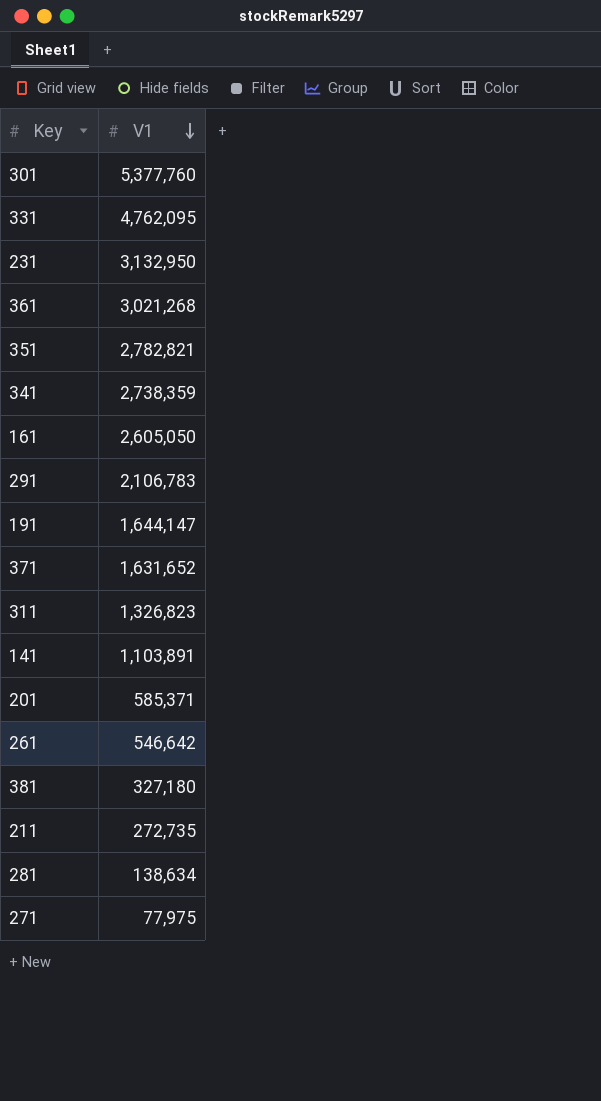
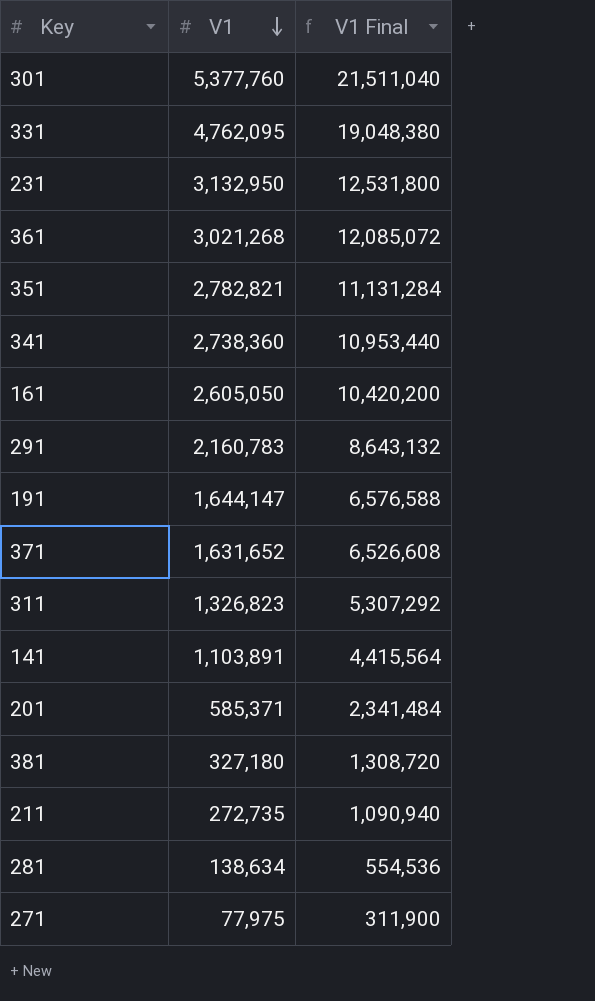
column V1 Final | formula: none -> [V1] * 4
row 261: 546,642 -> none
341 | V1: 2,738,359 -> 2,738,360
291 | V1: 2,106,783 -> 2,160,783

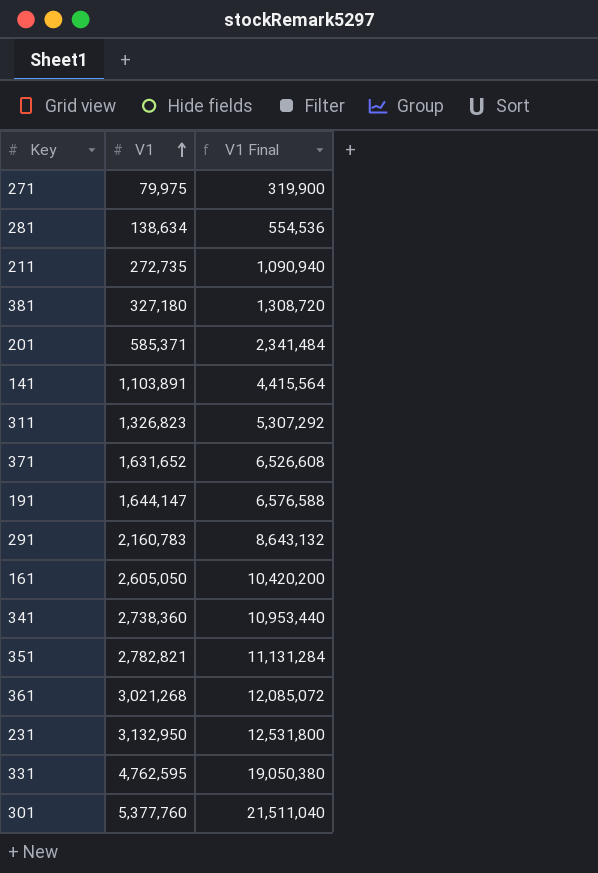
row order: V1 descending -> V1 ascending
271 | V1: 77,975 -> 79,975
271 | V1 Final: 311,900 -> 319,900
331 | V1: 4,762,095 -> 4,762,595
331 | V1 Final: 19,048,380 -> 19,050,380

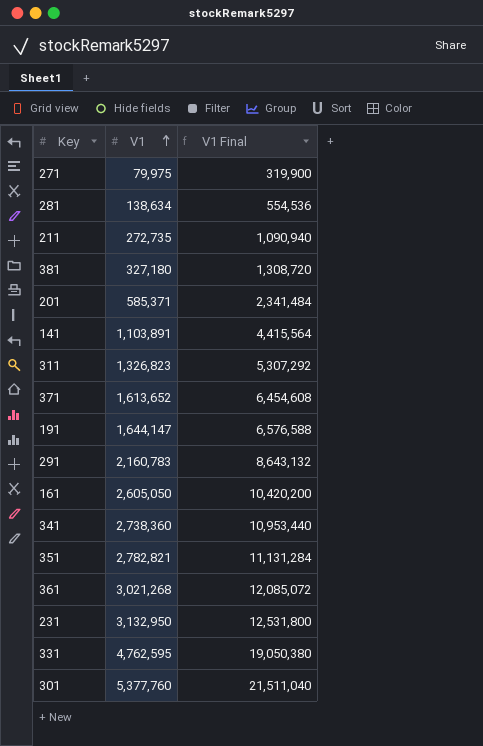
371 | V1: 1,631,652 -> 1,613,652
371 | V1 Final: 6,526,608 -> 6,454,608

